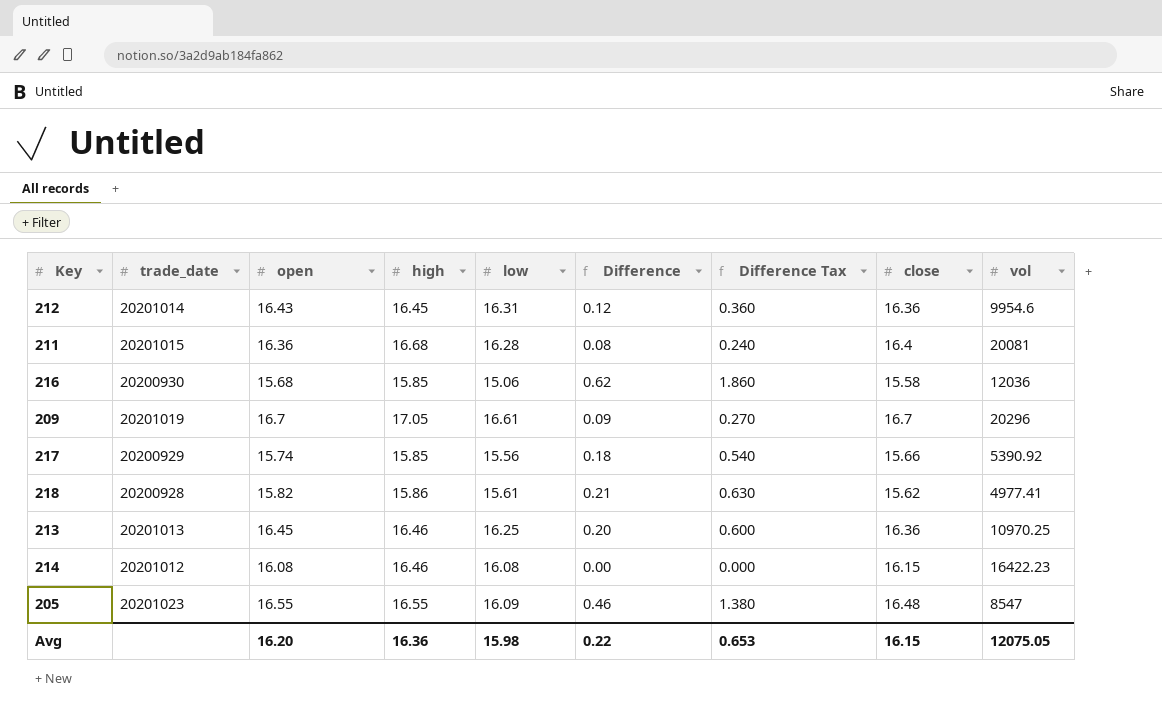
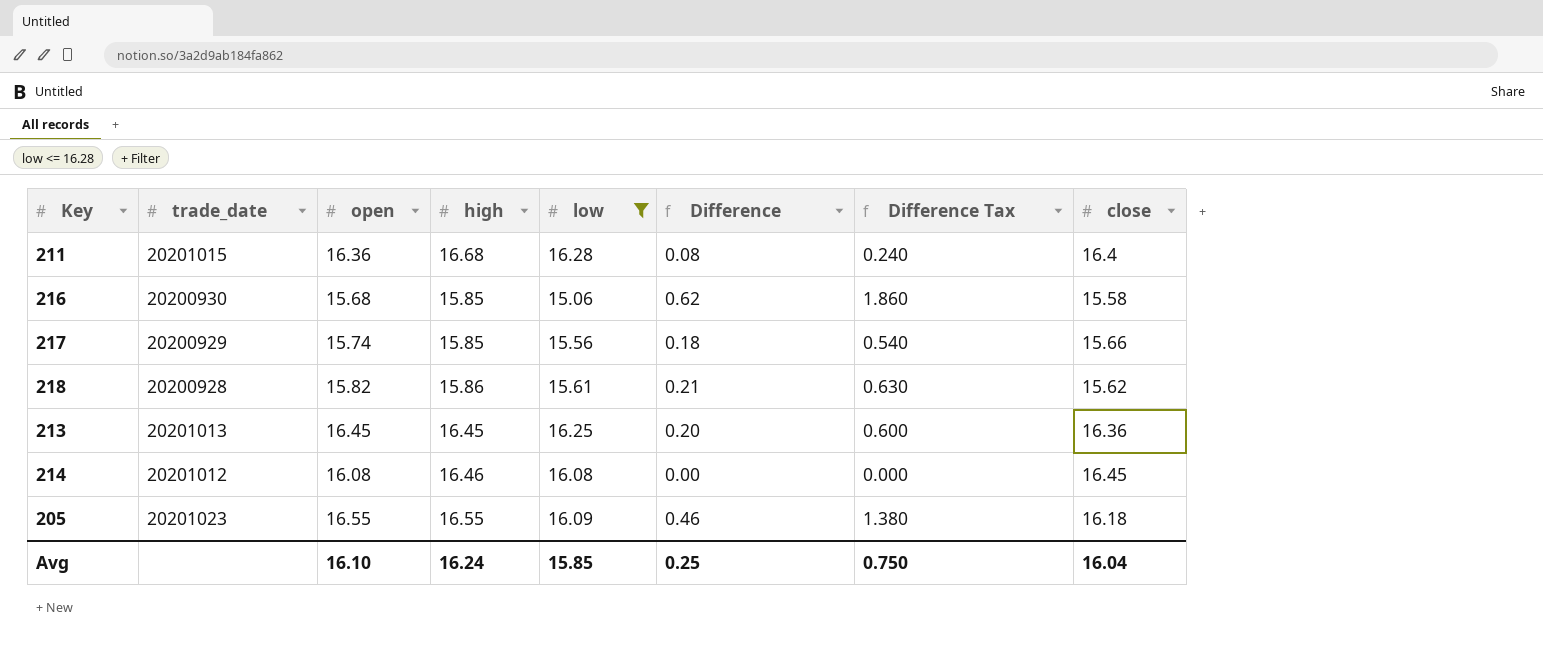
filter: none -> low <= 16.28
column vol | position: 9 -> none
213 | high: 16.46 -> 16.45
214 | close: 16.15 -> 16.45
205 | close: 16.48 -> 16.18
Avg | open: 16.20 -> 16.10
Avg | high: 16.36 -> 16.24
Avg | low: 15.98 -> 15.85
Avg | Difference: 0.22 -> 0.25
Avg | Difference Tax: 0.653 -> 0.750
Avg | close: 16.15 -> 16.04

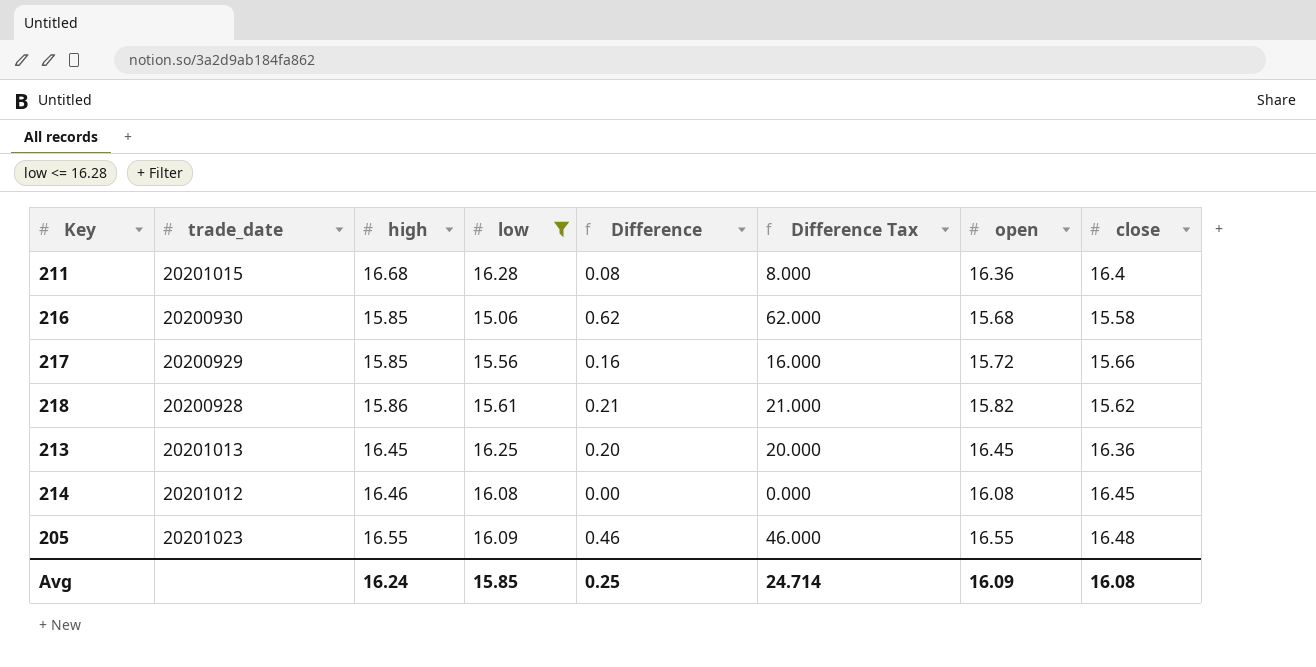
column Difference Tax | formula: [Difference] * 3 -> [Difference] * 100
column open | position: 3 -> 7
217 | Difference: 0.18 -> 0.16
217 | open: 15.74 -> 15.72
205 | close: 16.18 -> 16.48
Avg | Difference Tax: 0.750 -> 24.714
Avg | open: 16.10 -> 16.09
Avg | close: 16.04 -> 16.08

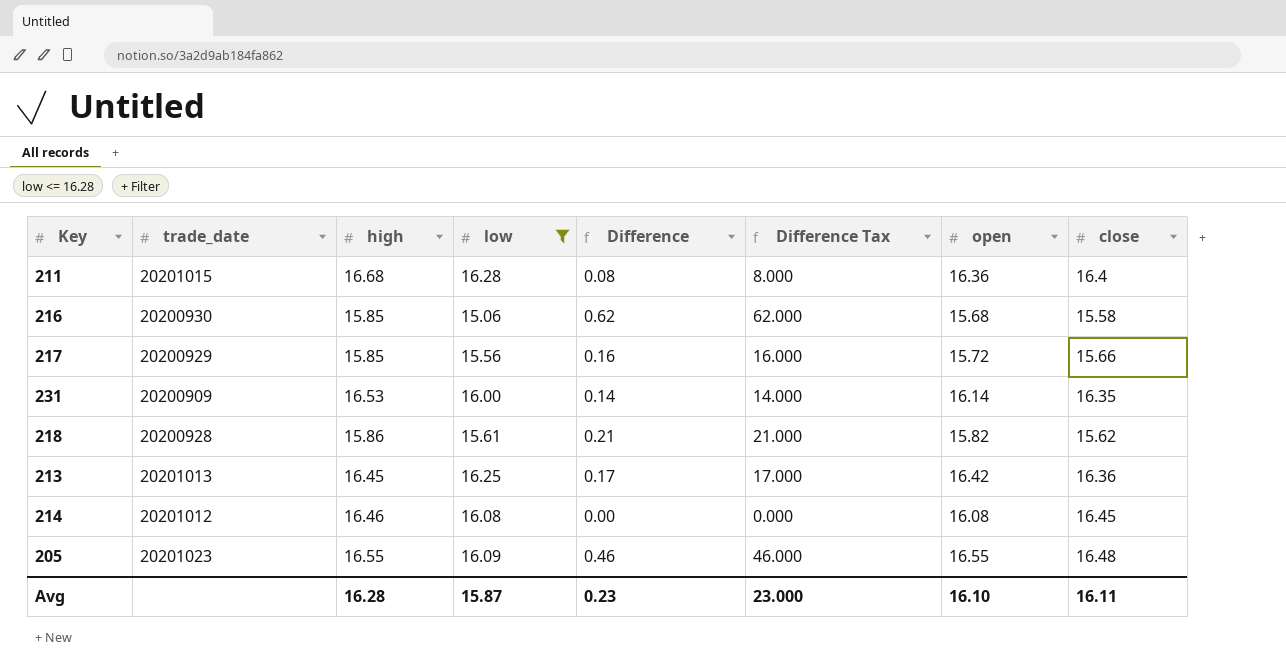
row 231: none -> 20200909 | 16.53 | 16.00 | 0.14 | 14.000 | 16.14 | 16.35
213 | Difference: 0.20 -> 0.17
213 | Difference Tax: 20.000 -> 17.000
213 | open: 16.45 -> 16.42
Avg | high: 16.24 -> 16.28
Avg | low: 15.85 -> 15.87
Avg | Difference: 0.25 -> 0.23
Avg | Difference Tax: 24.714 -> 23.000
Avg | open: 16.09 -> 16.10
Avg | close: 16.08 -> 16.11

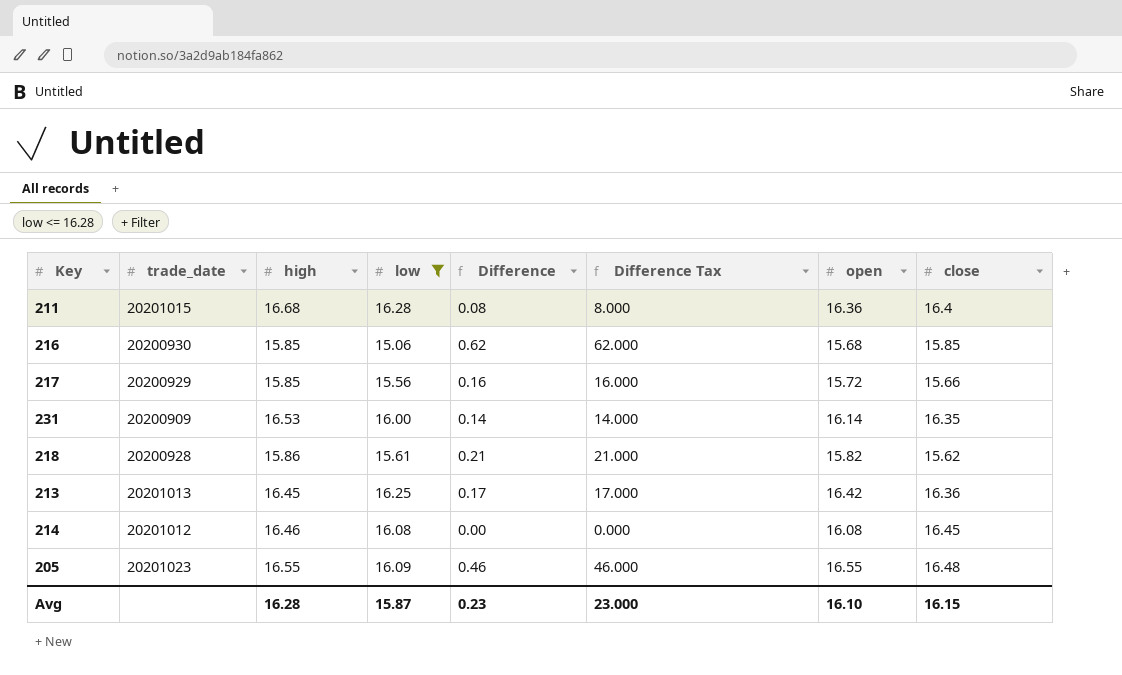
216 | close: 15.58 -> 15.85
Avg | close: 16.11 -> 16.15

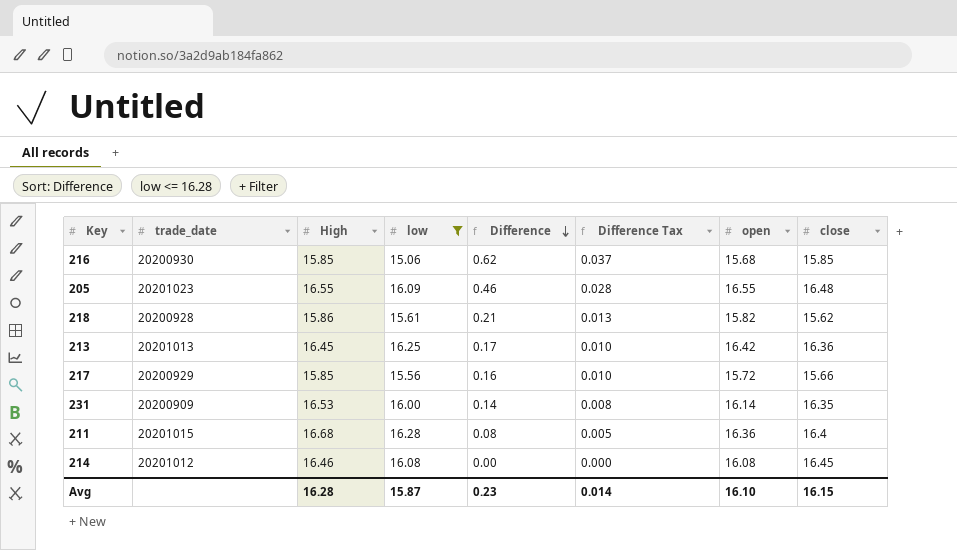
row order: none -> Difference descending
column name: high -> High
column Difference Tax | formula: [Difference] * 100 -> [Difference] * 0.06
Avg | Difference Tax: 23.000 -> 0.014

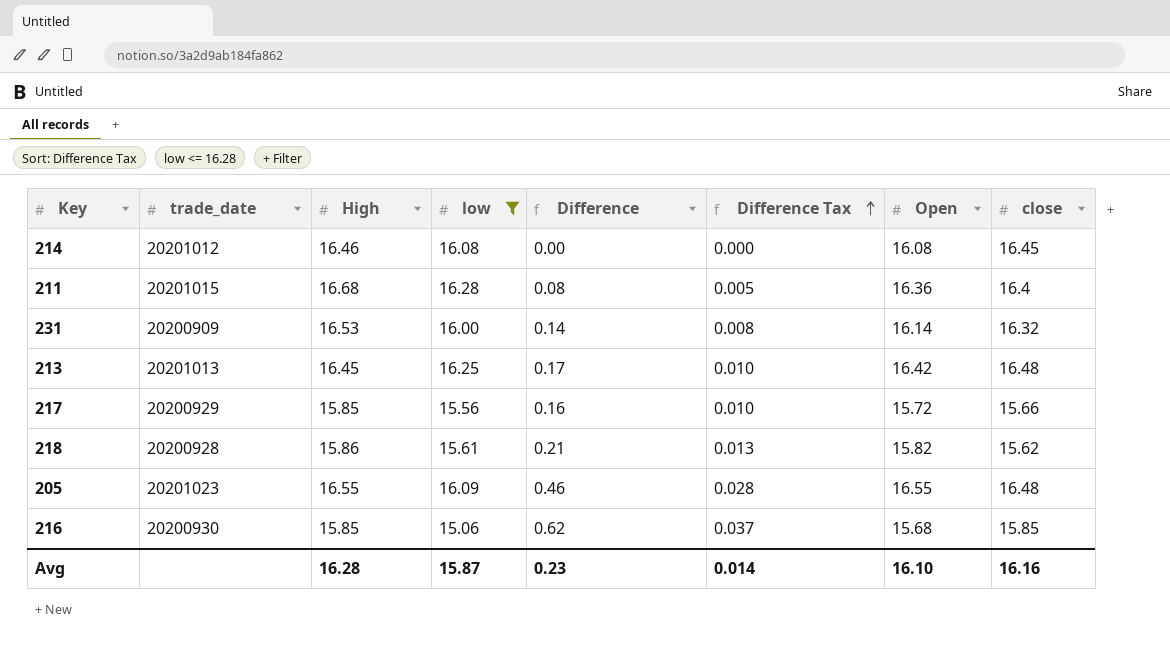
row order: Difference descending -> Difference Tax ascending
column name: open -> Open
231 | close: 16.35 -> 16.32
213 | close: 16.36 -> 16.48
Avg | close: 16.15 -> 16.16

